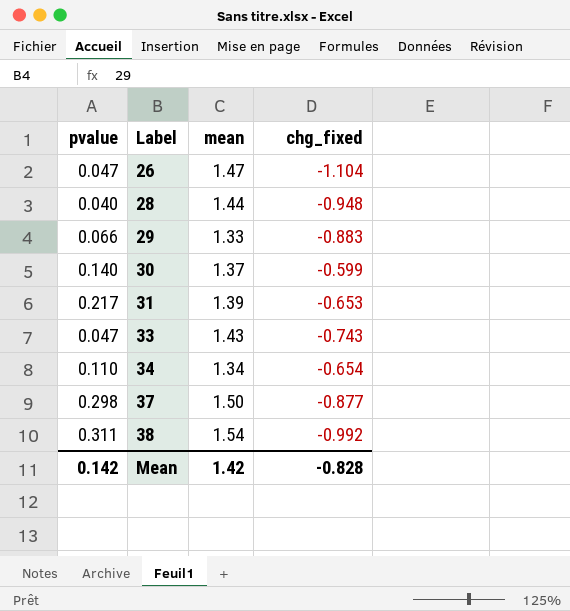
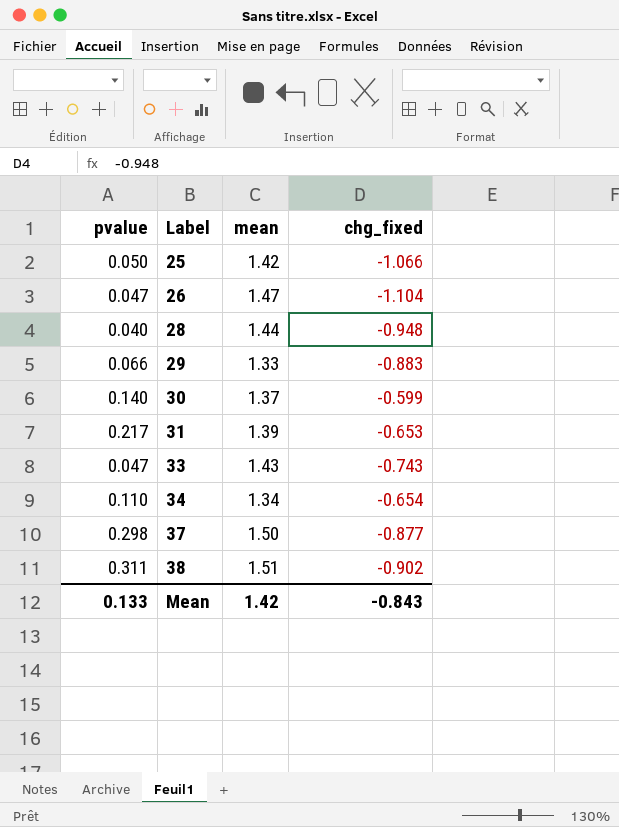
row 25: none -> 0.050 | 1.42 | -1.066
38 | mean: 1.54 -> 1.51
38 | chg_fixed: -0.992 -> -0.902
Mean | pvalue: 0.142 -> 0.133
Mean | chg_fixed: -0.828 -> -0.843

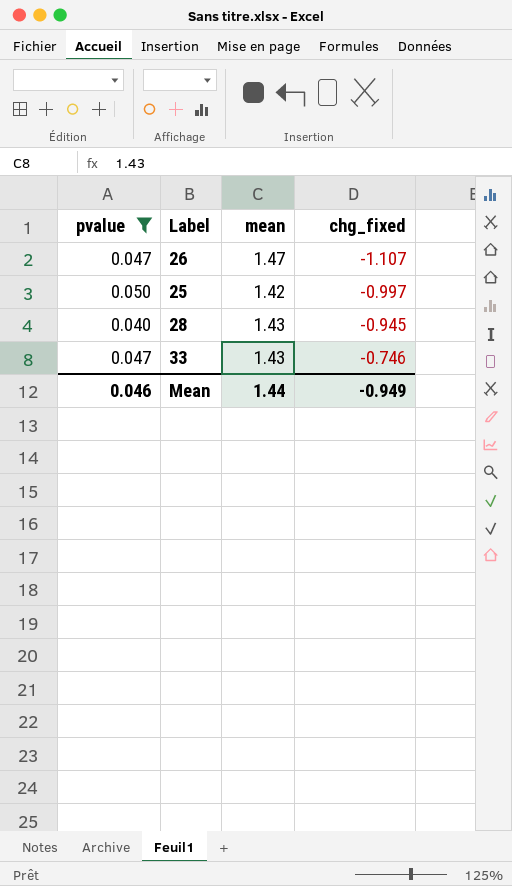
filter: none -> pvalue <= 0.050
row order: Label ascending -> chg_fixed ascending
26 | chg_fixed: -1.104 -> -1.107
25 | chg_fixed: -1.066 -> -0.997
28 | mean: 1.44 -> 1.43
28 | chg_fixed: -0.948 -> -0.945
33 | chg_fixed: -0.743 -> -0.746
Mean | pvalue: 0.133 -> 0.046
Mean | mean: 1.42 -> 1.44
Mean | chg_fixed: -0.843 -> -0.949

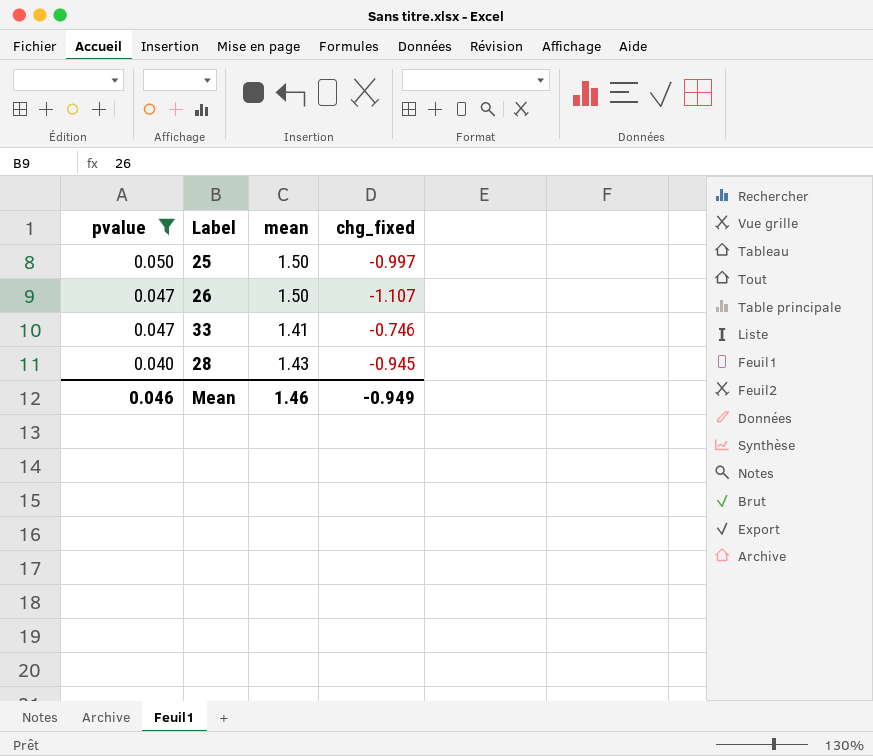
row order: chg_fixed ascending -> pvalue descending
25 | mean: 1.42 -> 1.50
26 | mean: 1.47 -> 1.50
33 | mean: 1.43 -> 1.41
Mean | mean: 1.44 -> 1.46

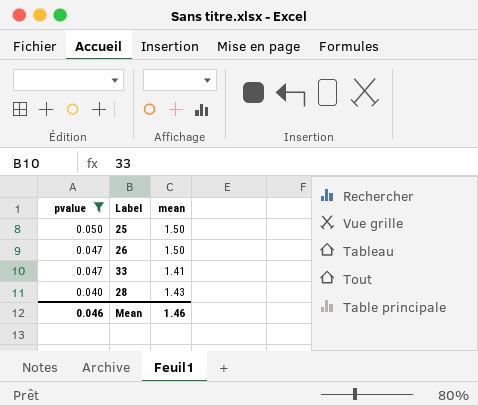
column chg_fixed | position: 4 -> none

